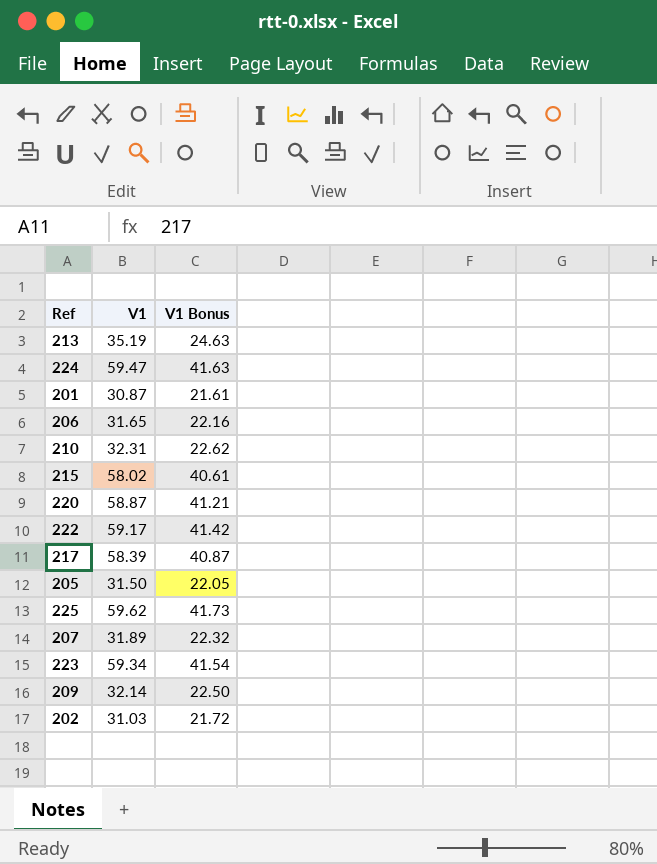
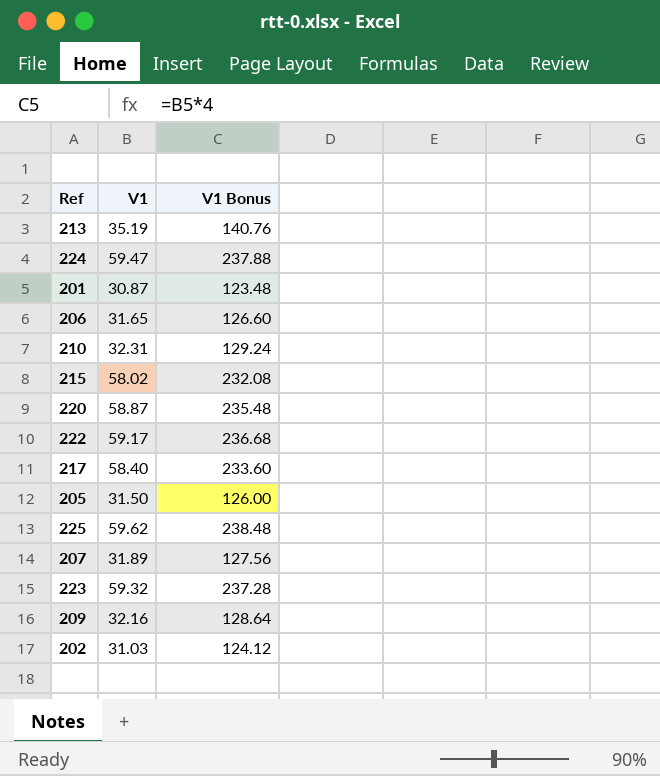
column V1 Bonus | formula: [V1] * 0.7 -> [V1] * 4
217 | V1: 58.39 -> 58.40
223 | V1: 59.34 -> 59.32
209 | V1: 32.14 -> 32.16

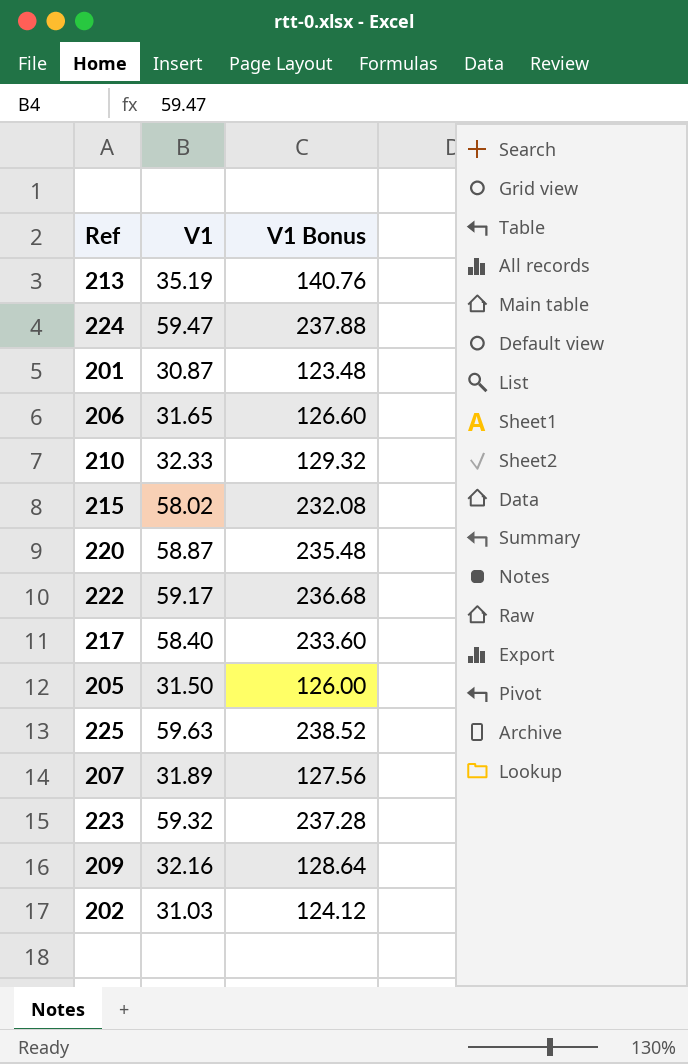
210 | V1: 32.31 -> 32.33
210 | V1 Bonus: 129.24 -> 129.32
225 | V1: 59.62 -> 59.63
225 | V1 Bonus: 238.48 -> 238.52

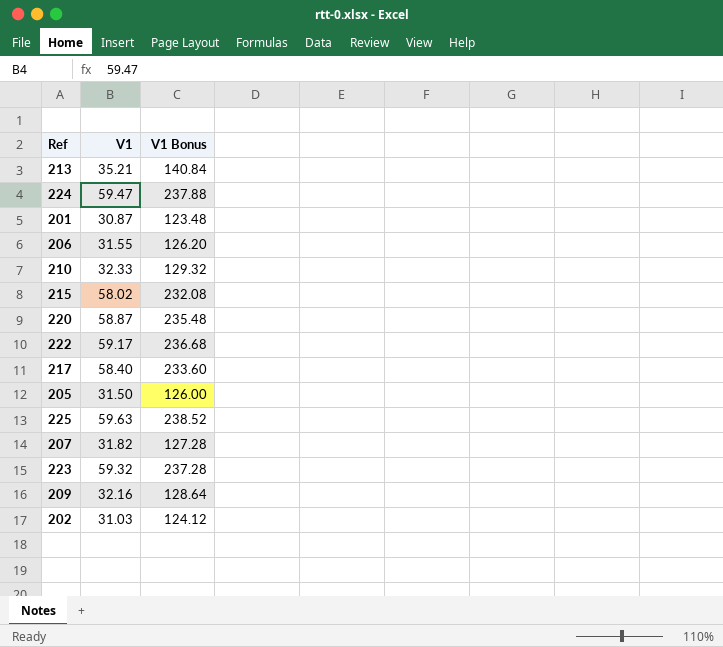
213 | V1: 35.19 -> 35.21
213 | V1 Bonus: 140.76 -> 140.84
206 | V1: 31.65 -> 31.55
206 | V1 Bonus: 126.60 -> 126.20
207 | V1: 31.89 -> 31.82
207 | V1 Bonus: 127.56 -> 127.28

